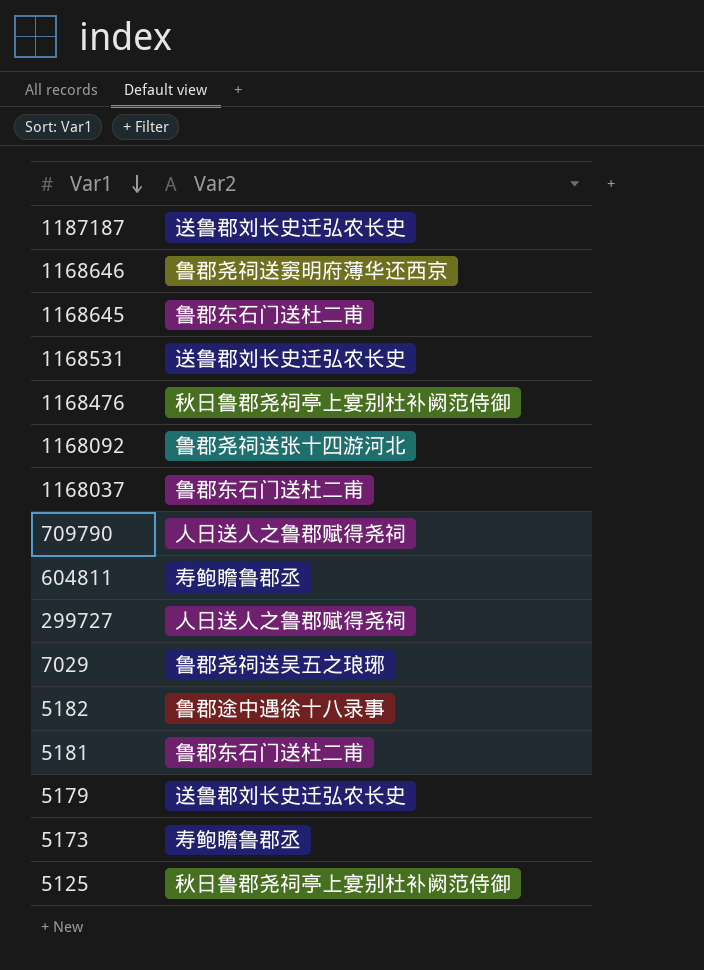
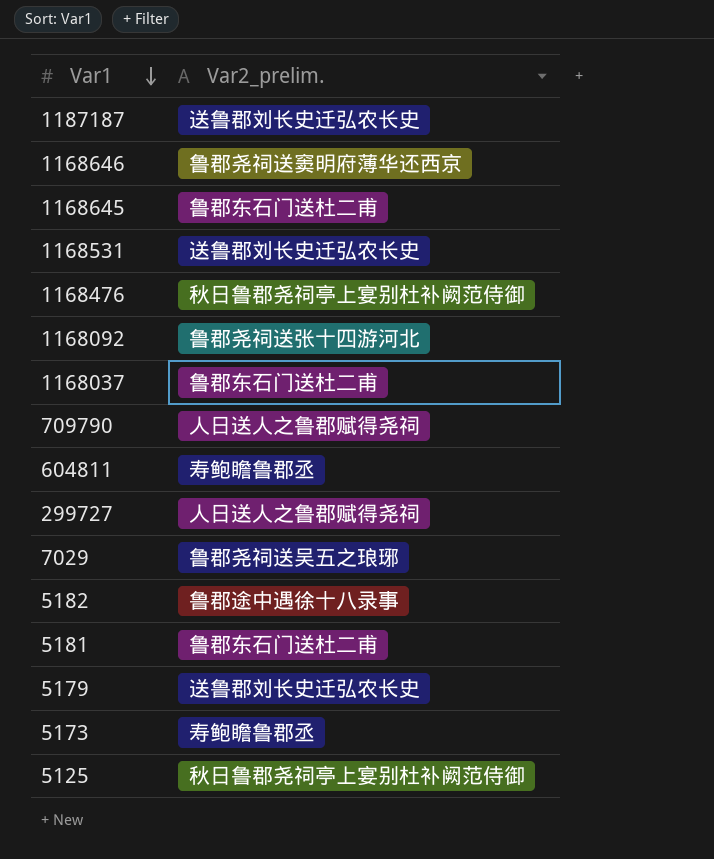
column name: Var2 -> Var2_prelim.

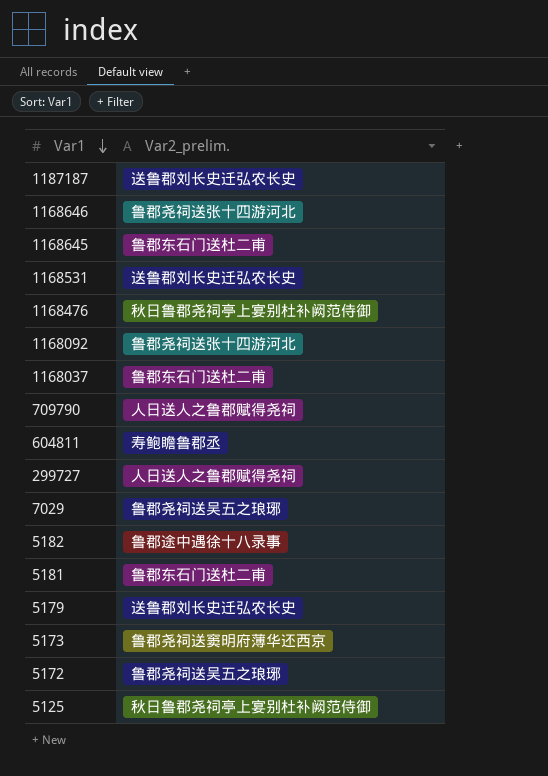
1168646 | Var2_prelim.: 鲁郡尧祠送窦明府薄华还西京 -> 鲁郡尧祠送张十四游河北
5173 | Var2_prelim.: 寿鲍瞻鲁郡丞 -> 鲁郡尧祠送窦明府薄华还西京
row 5172: none -> 鲁郡尧祠送吴五之琅琊

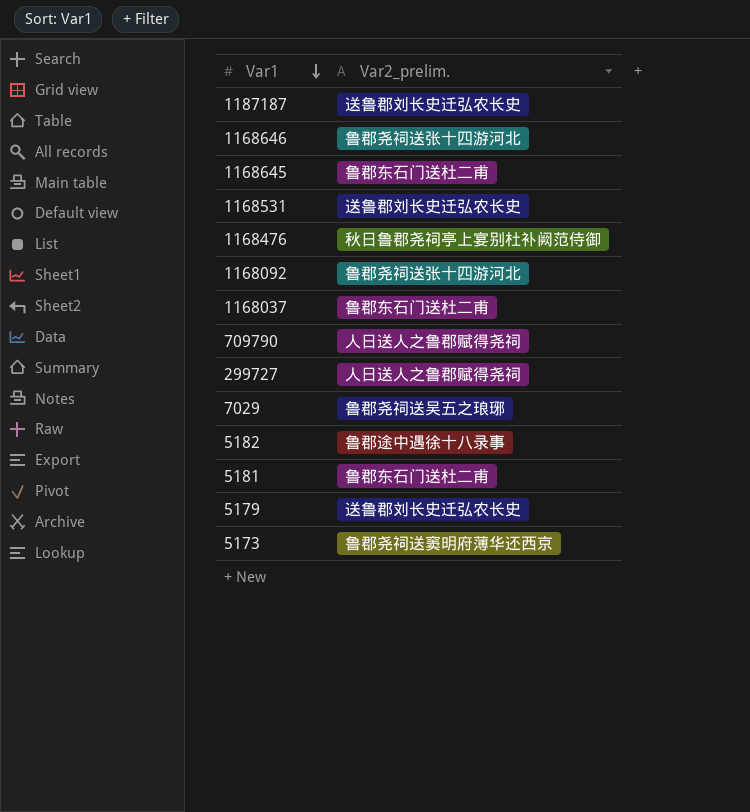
row 604811: 寿鲍瞻鲁郡丞 -> none
row 5172: 鲁郡尧祠送吴五之琅琊 -> none
row 5125: 秋日鲁郡尧祠亭上宴别杜补阙范侍御 -> none

